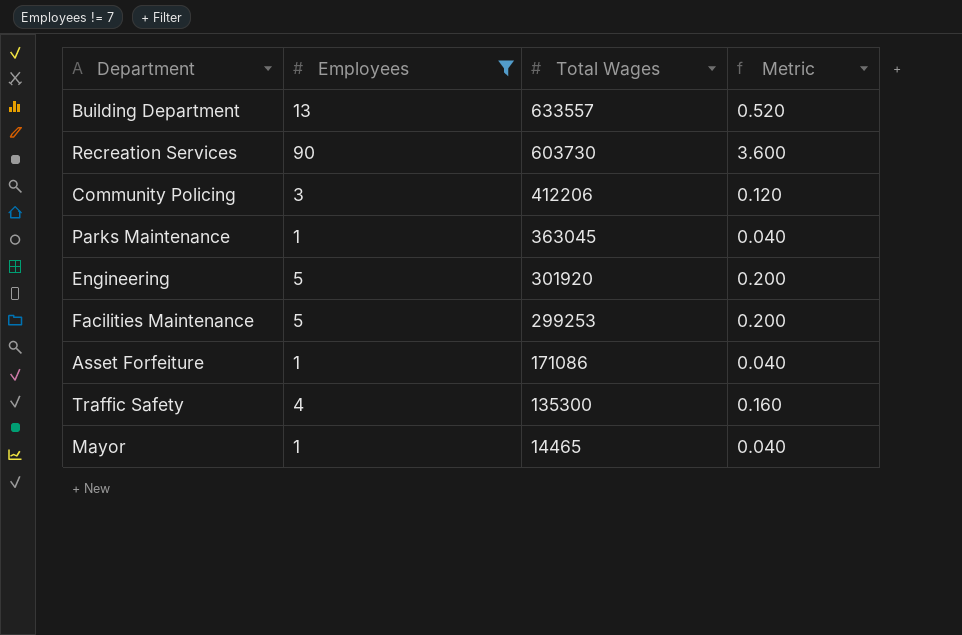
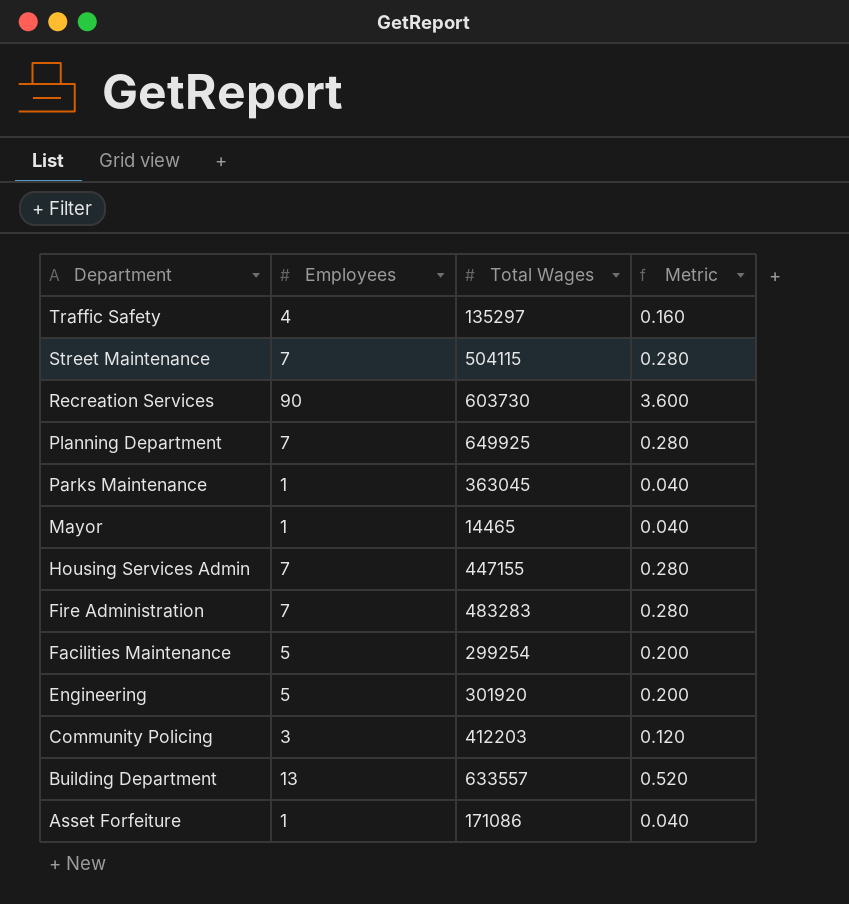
filter: Employees != 7 -> none
row order: Total Wages descending -> Department descending
Traffic Safety | Total Wages: 135300 -> 135297
Facilities Maintenance | Total Wages: 299253 -> 299254
Community Policing | Total Wages: 412206 -> 412203

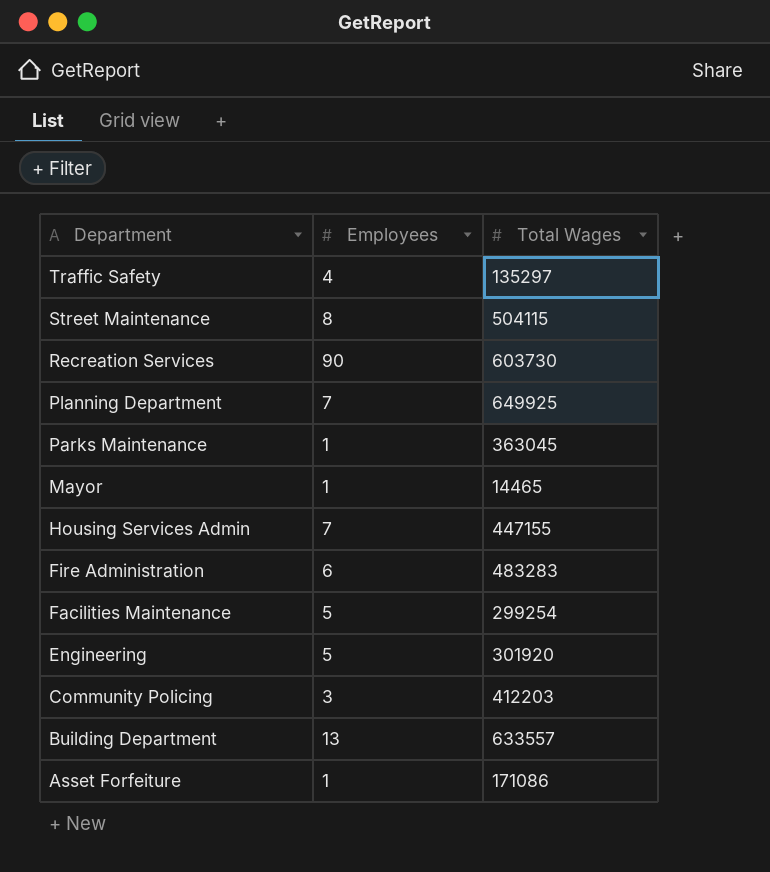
column Metric | formula: [Employees] * 0.04 -> none
Street Maintenance | Employees: 7 -> 8
Fire Administration | Employees: 7 -> 6

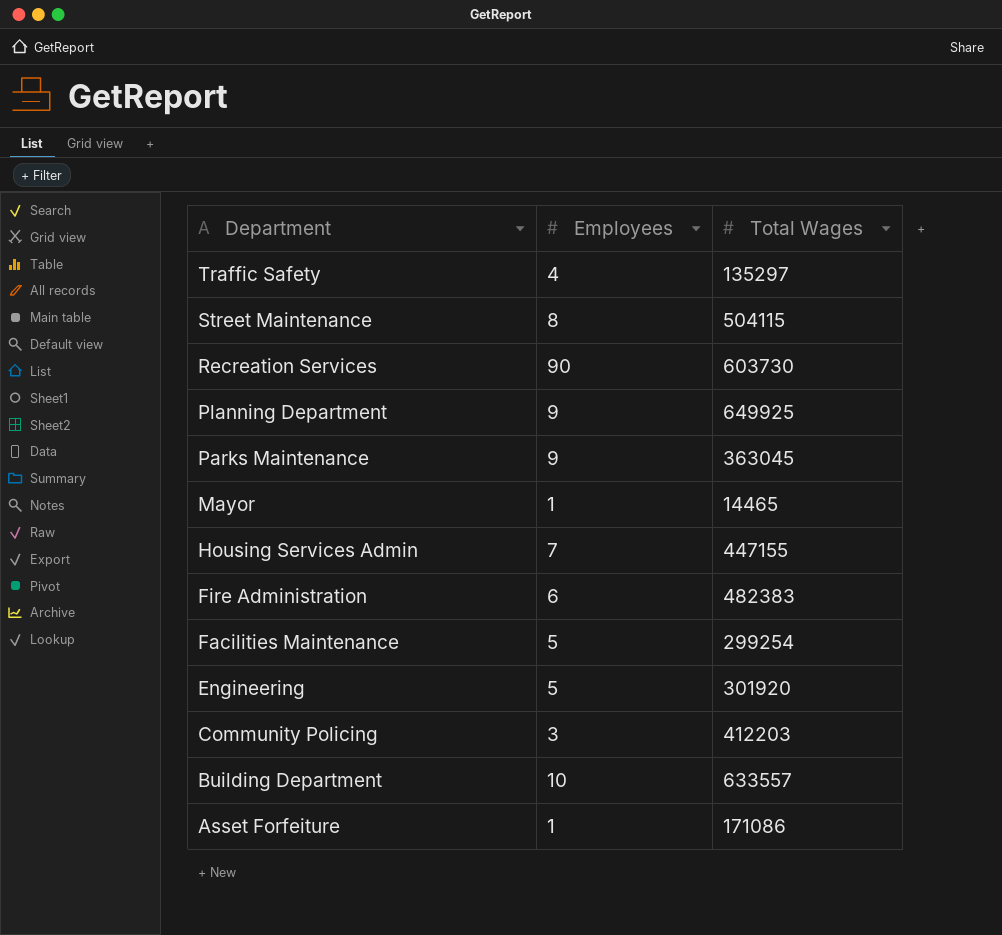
Planning Department | Employees: 7 -> 9
Parks Maintenance | Employees: 1 -> 9
Fire Administration | Total Wages: 483283 -> 482383
Building Department | Employees: 13 -> 10

